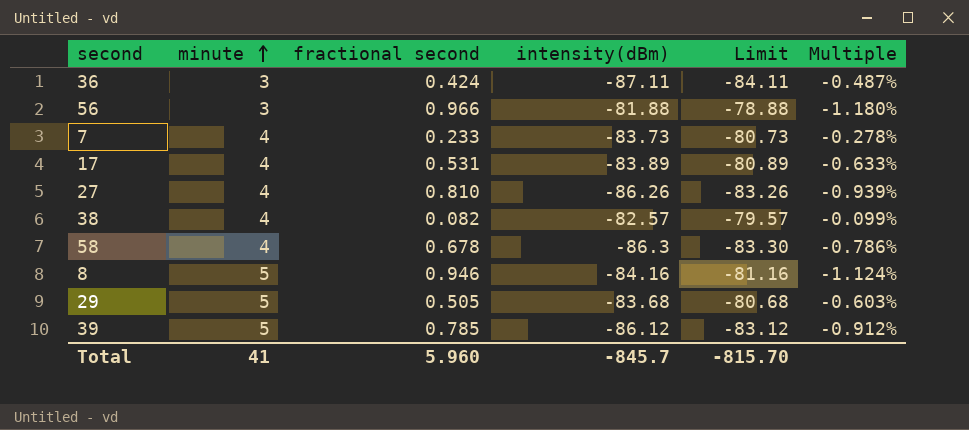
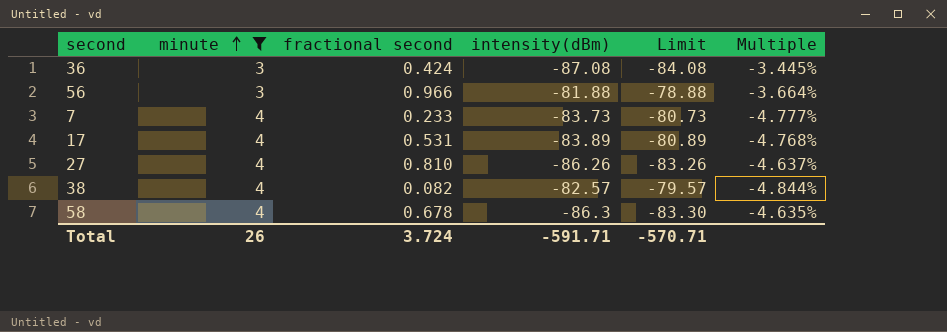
filter: none -> minute != 5
column Multiple | formula: [fractional second] / [intensity(dBm)] -> [minute] / [intensity(dBm)]
36 | intensity(dBm): -87.11 -> -87.08
36 | Limit: -84.11 -> -84.08
Total | minute: 41 -> 26
Total | fractional second: 5.960 -> 3.724
Total | intensity(dBm): -845.7 -> -591.71
Total | Limit: -815.70 -> -570.71

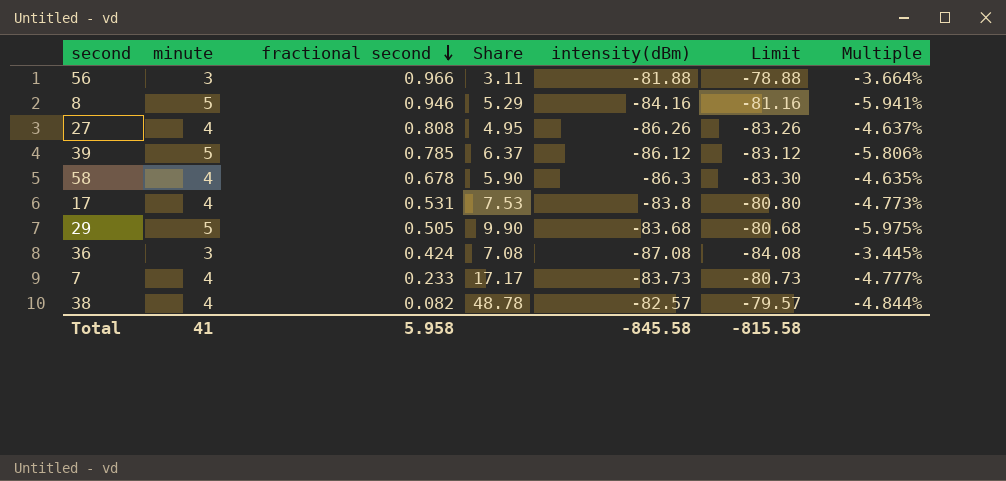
filter: minute != 5 -> none
row order: minute ascending -> fractional second descending
column Share | formula: none -> [minute] / [fractional second]
27 | fractional second: 0.810 -> 0.808
17 | intensity(dBm): -83.89 -> -83.8
17 | Limit: -80.89 -> -80.80
17 | Multiple: -4.768% -> -4.773%
Total | minute: 26 -> 41
Total | fractional second: 3.724 -> 5.958
Total | intensity(dBm): -591.71 -> -845.58
Total | Limit: -570.71 -> -815.58

